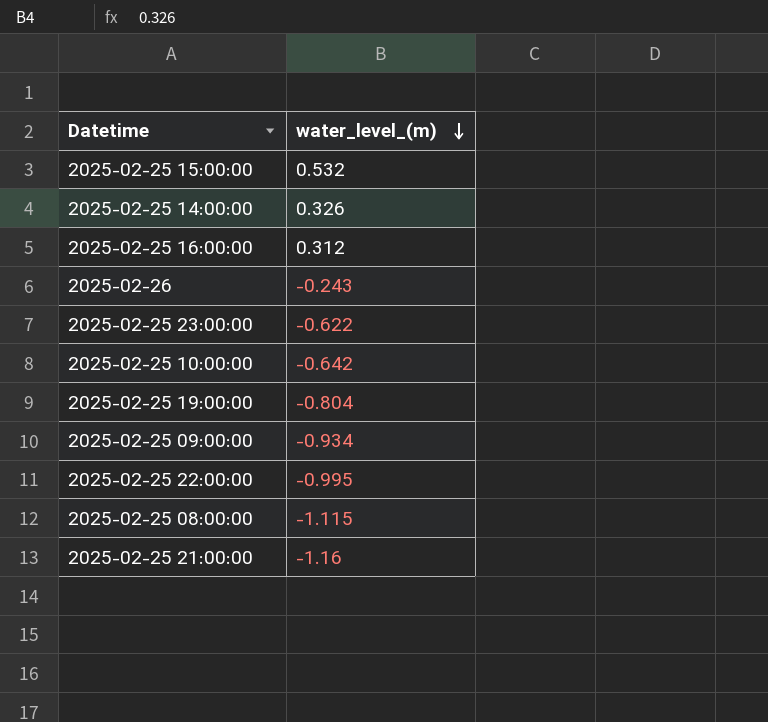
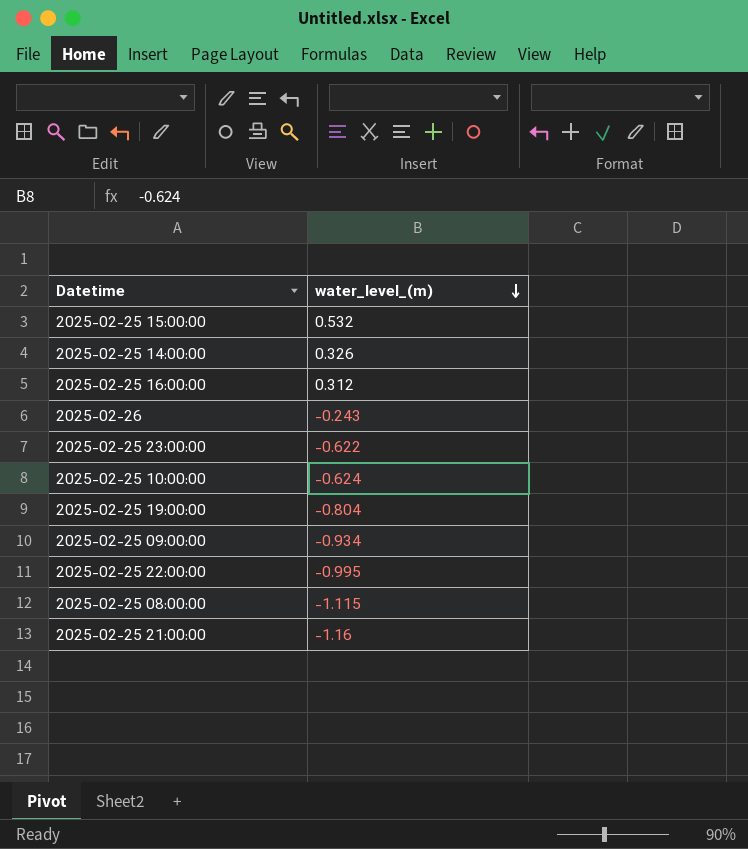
2025-02-25 10:00:00 | water_level_(m): -0.642 -> -0.624

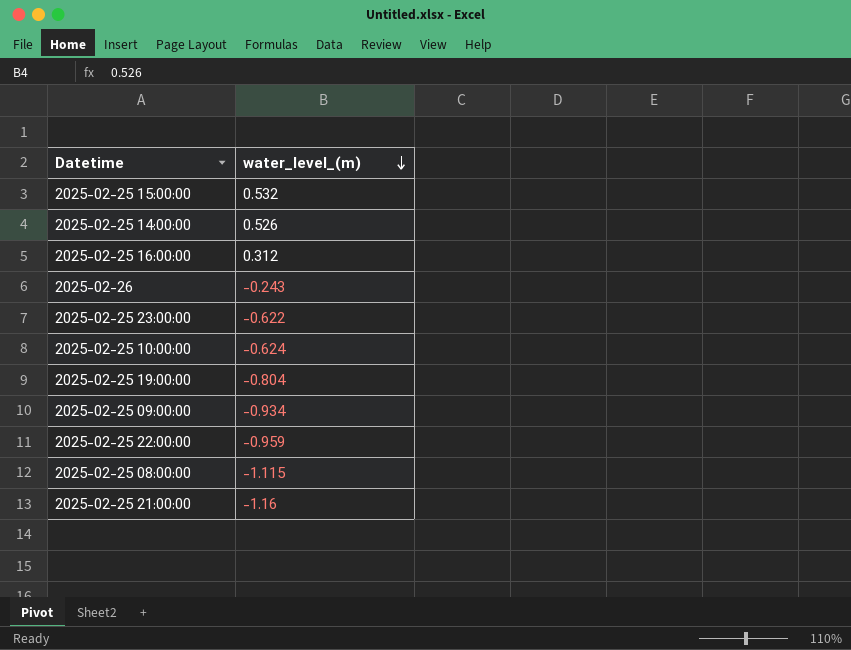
2025-02-25 14:00:00 | water_level_(m): 0.326 -> 0.526
2025-02-25 22:00:00 | water_level_(m): -0.995 -> -0.959

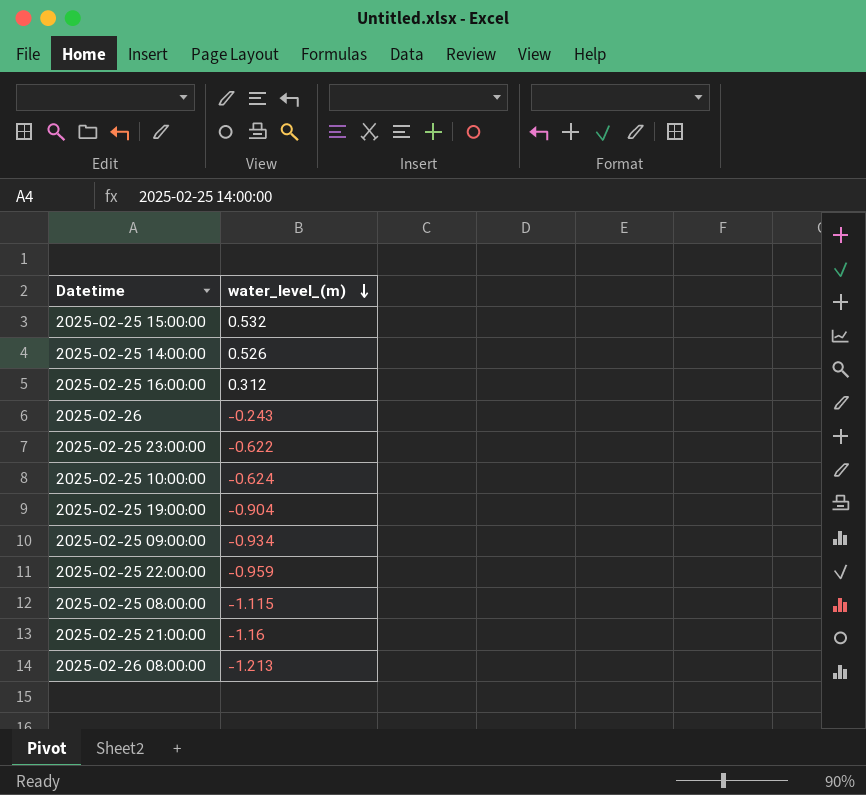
2025-02-25 19:00:00 | water_level_(m): -0.804 -> -0.904
row 2025-02-26 08:00:00: none -> -1.213

